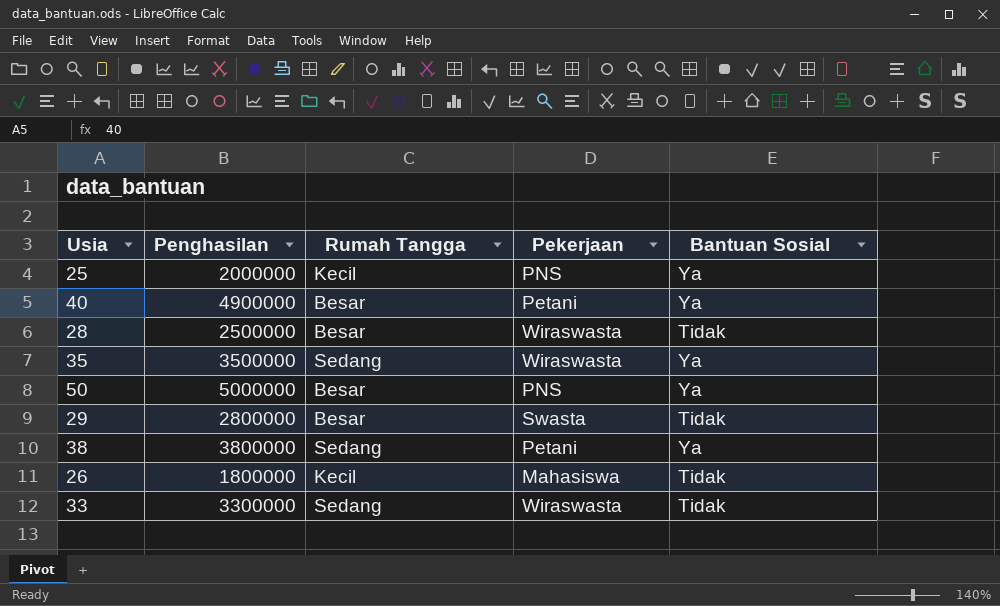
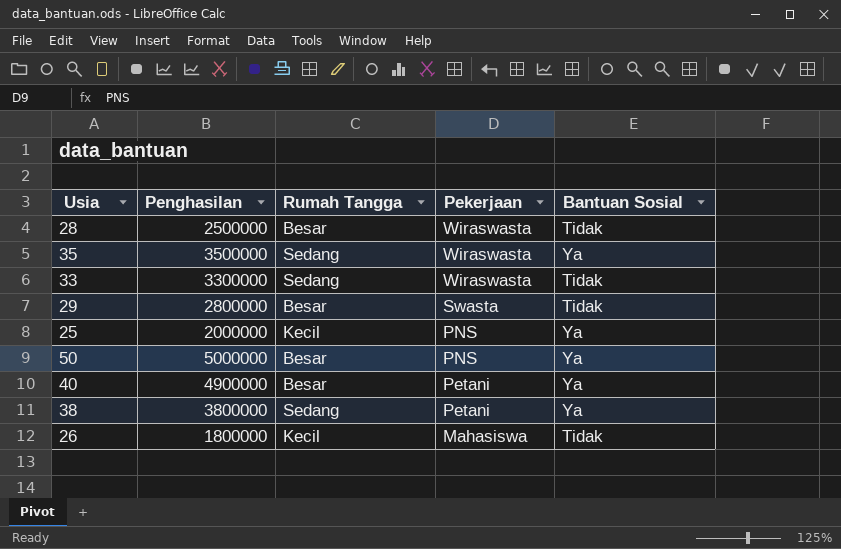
row order: none -> Pekerjaan descending

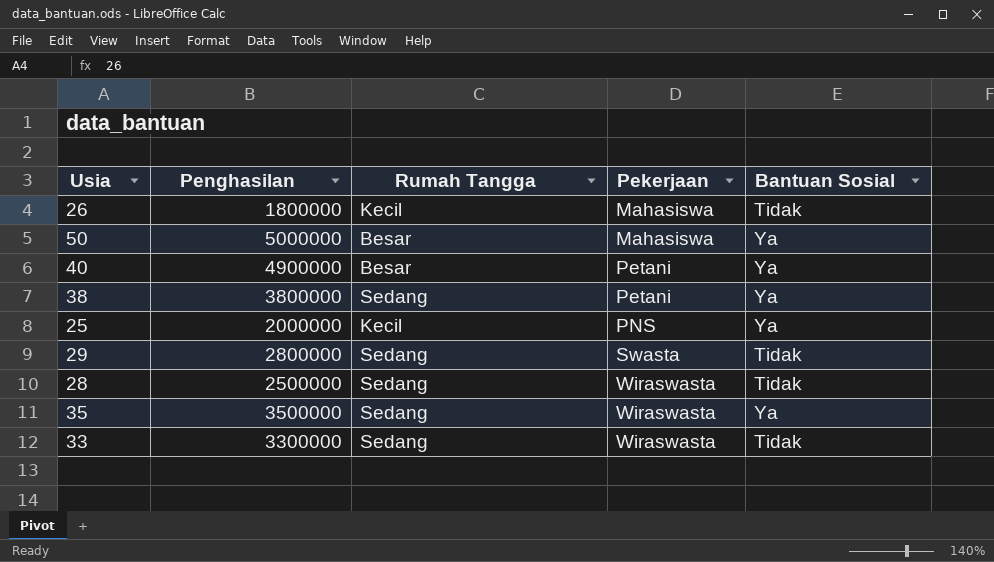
row order: Pekerjaan descending -> Pekerjaan ascending
50 | Pekerjaan: PNS -> Mahasiswa
29 | Rumah Tangga: Besar -> Sedang
28 | Rumah Tangga: Besar -> Sedang

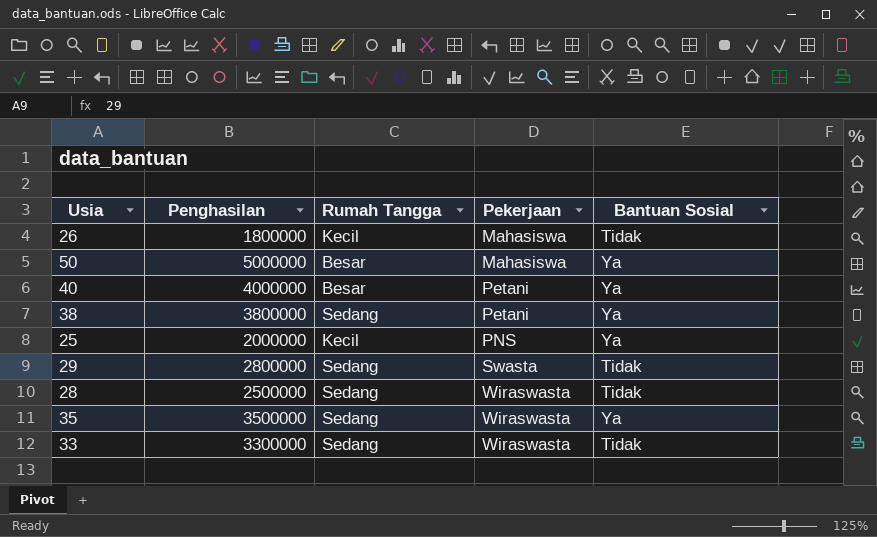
40 | Penghasilan: 4900000 -> 4000000

